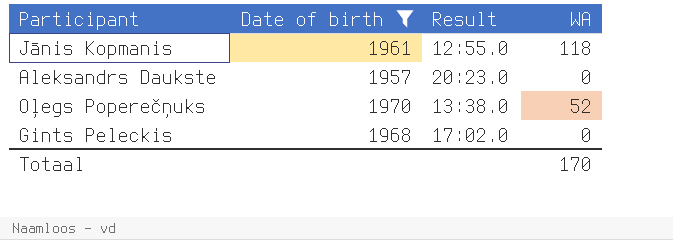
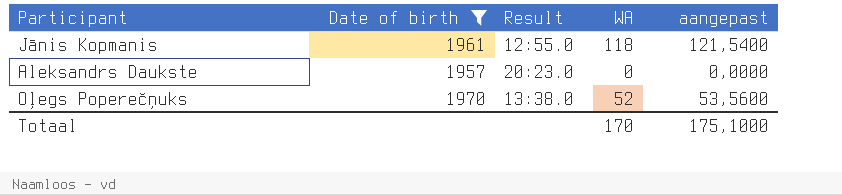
column aangepast | formula: none -> [WA] * 1,03
row Gints Peleckis: 1968 | 17:02.0 | 0 -> none

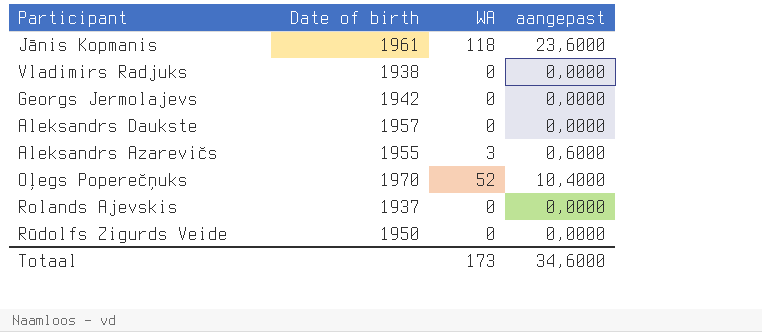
filter: Date of birth >= 1957 -> none
column Result | position: 3 -> none
column aangepast | formula: [WA] * 1,03 -> [WA] * 0,2
Totaal | WA: 170 -> 173
Totaal | aangepast: 175,1000 -> 34,6000

